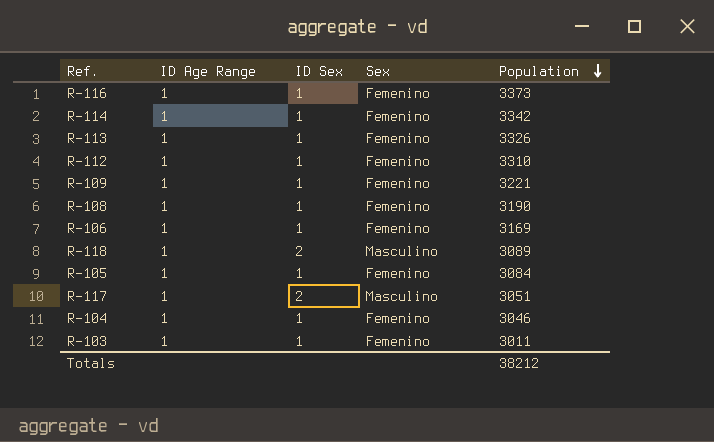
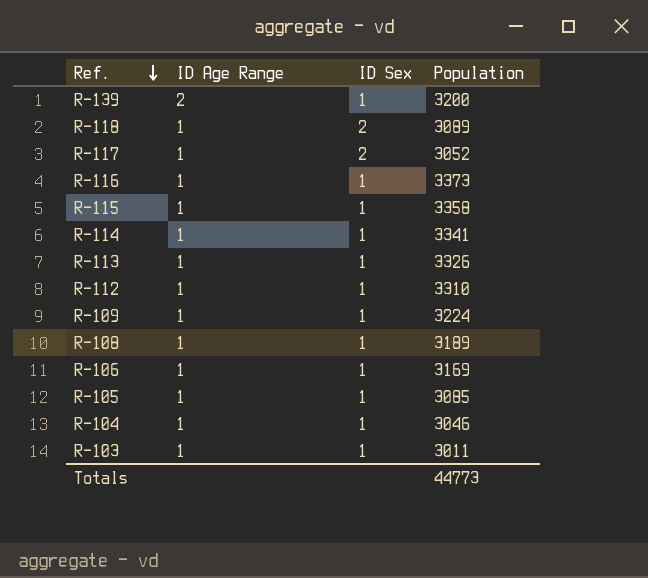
row order: Population descending -> Ref. descending
column Sex | position: 4 -> none
row R-139: none -> 2 | 1 | 3200
R-117 | Population: 3051 -> 3052
row R-115: none -> 1 | 1 | 3358
R-114 | Population: 3342 -> 3341
R-109 | Population: 3221 -> 3224
R-108 | Population: 3190 -> 3189
R-105 | Population: 3084 -> 3085
Totals | Population: 38212 -> 44773

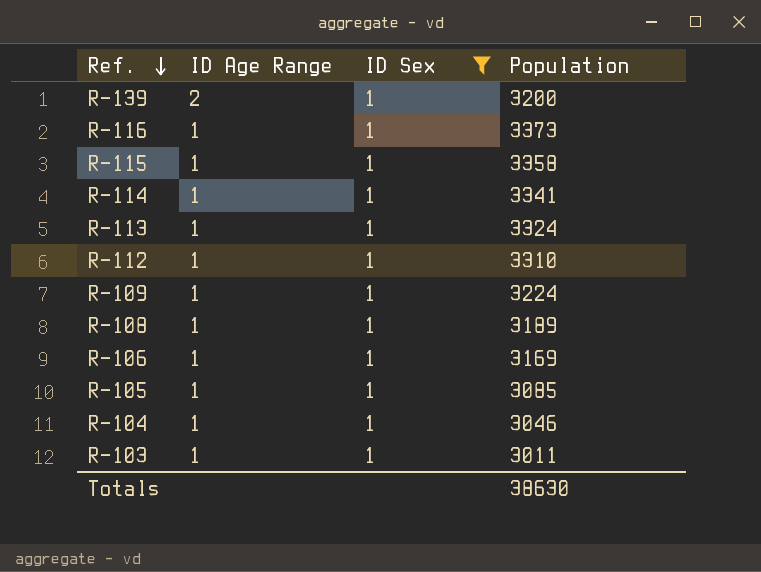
filter: none -> ID Sex = 1
R-113 | Population: 3326 -> 3324
Totals | Population: 44773 -> 38630

